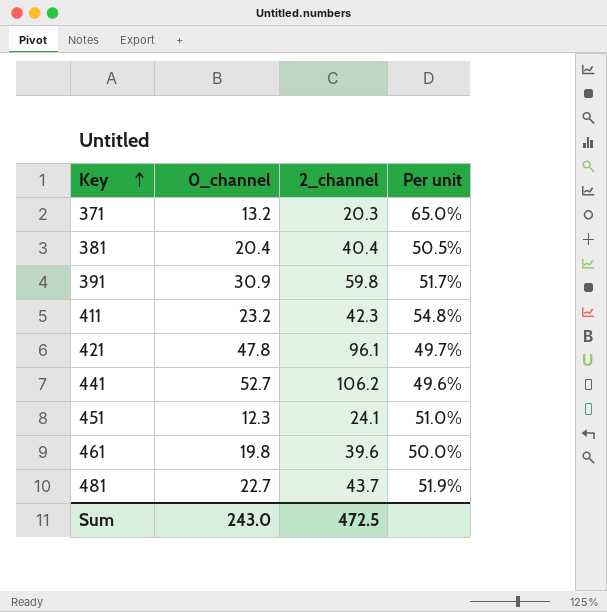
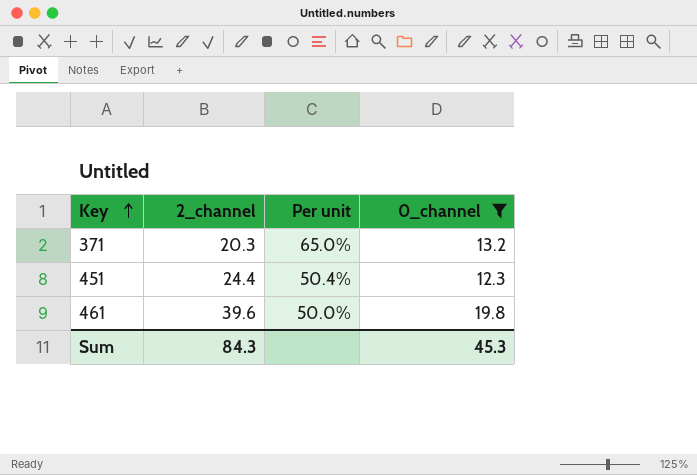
filter: none -> 0_channel <= 19.8
column 0_channel | position: 2 -> 4
451 | 2_channel: 24.1 -> 24.4
451 | Per unit: 51.0% -> 50.4%
Sum | 2_channel: 472.5 -> 84.3
Sum | 0_channel: 243.0 -> 45.3

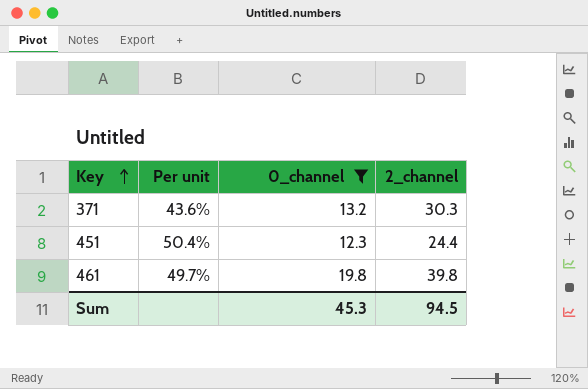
column 2_channel | position: 2 -> 4
371 | Per unit: 65.0% -> 43.6%
371 | 2_channel: 20.3 -> 30.3
461 | Per unit: 50.0% -> 49.7%
461 | 2_channel: 39.6 -> 39.8
Sum | 2_channel: 84.3 -> 94.5

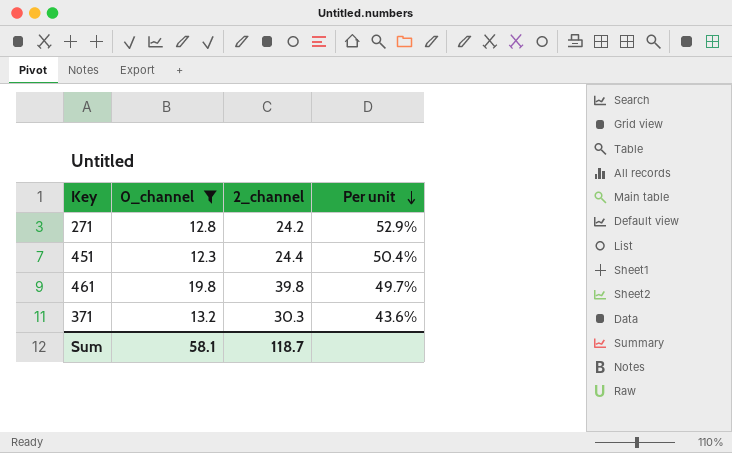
row order: Key ascending -> Per unit descending
column Per unit | position: 2 -> 4
row 271: none -> 12.8 | 24.2 | 52.9%
Sum | 0_channel: 45.3 -> 58.1
Sum | 2_channel: 94.5 -> 118.7

